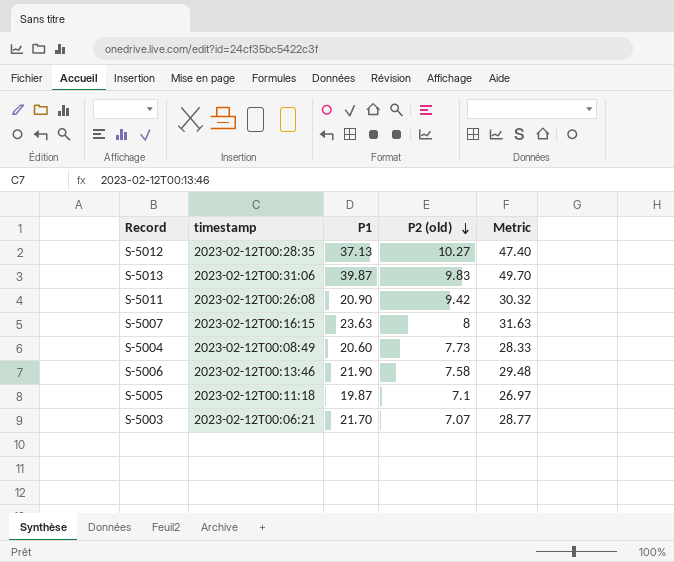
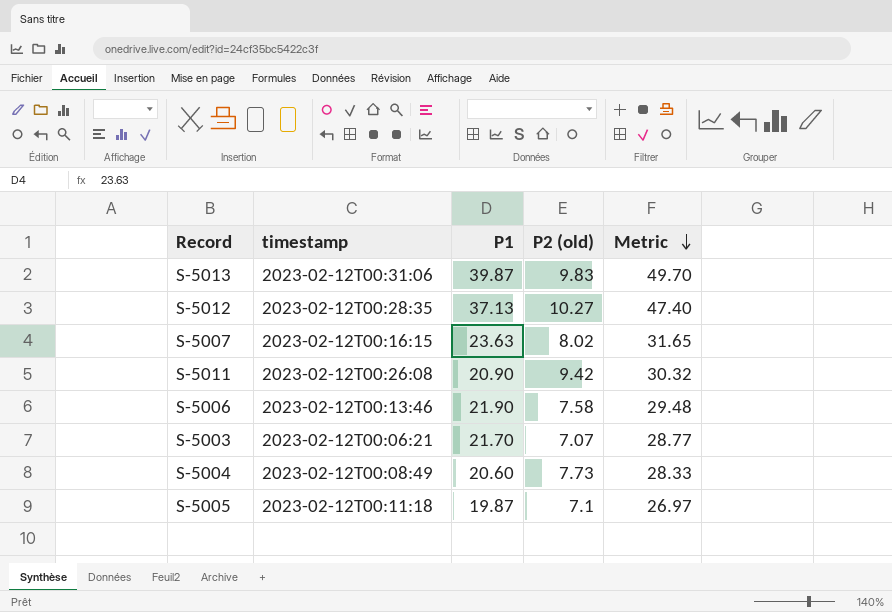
row order: P2 (old) descending -> Metric descending
S-5007 | P2 (old): 8 -> 8.02
S-5007 | Metric: 31.63 -> 31.65

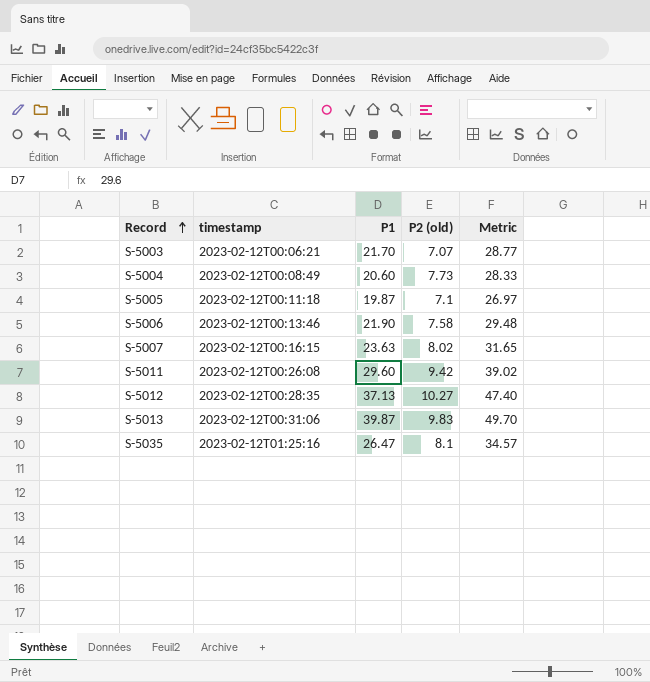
row order: Metric descending -> Record ascending
S-5011 | P1: 20.90 -> 29.60
S-5011 | Metric: 30.32 -> 39.02
row S-5035: none -> 2023-02-12T01:25:16 | 26.47 | 8.1 | 34.57

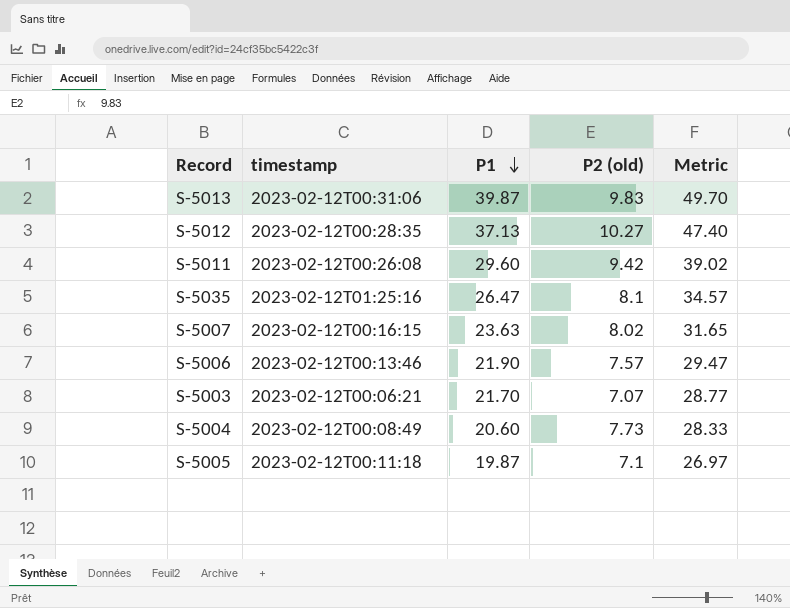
row order: Record ascending -> P1 descending
S-5006 | P2 (old): 7.58 -> 7.57
S-5006 | Metric: 29.48 -> 29.47

